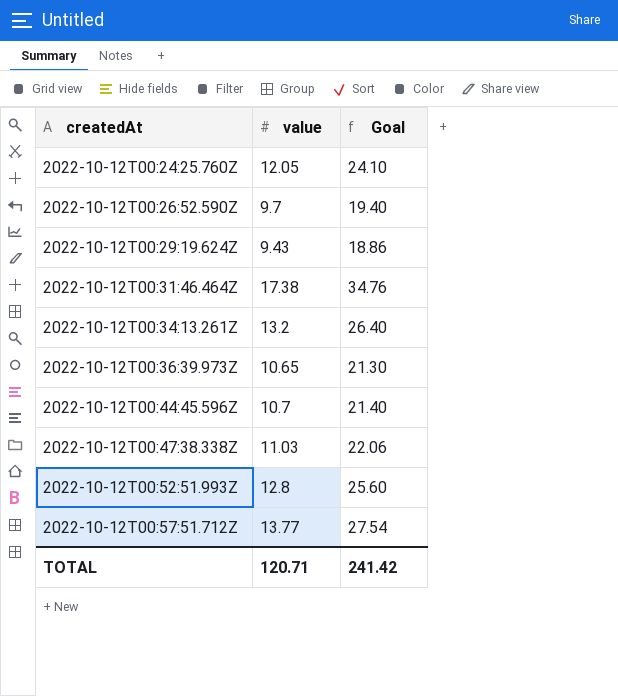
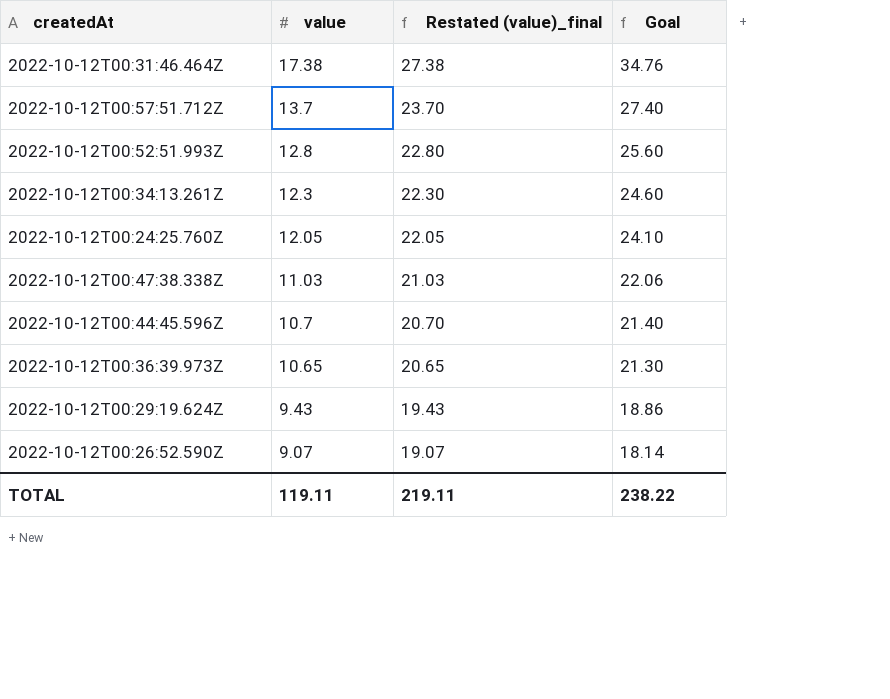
row order: createdAt ascending -> value descending
column Restated (value)_final | formula: none -> [value] + 10
2022-10-12T00:57:51.712Z | value: 13.77 -> 13.7
2022-10-12T00:57:51.712Z | Goal: 27.54 -> 27.40
2022-10-12T00:34:13.261Z | value: 13.2 -> 12.3
2022-10-12T00:34:13.261Z | Goal: 26.40 -> 24.60
2022-10-12T00:26:52.590Z | value: 9.7 -> 9.07
2022-10-12T00:26:52.590Z | Goal: 19.40 -> 18.14
TOTAL | value: 120.71 -> 119.11
TOTAL | Goal: 241.42 -> 238.22

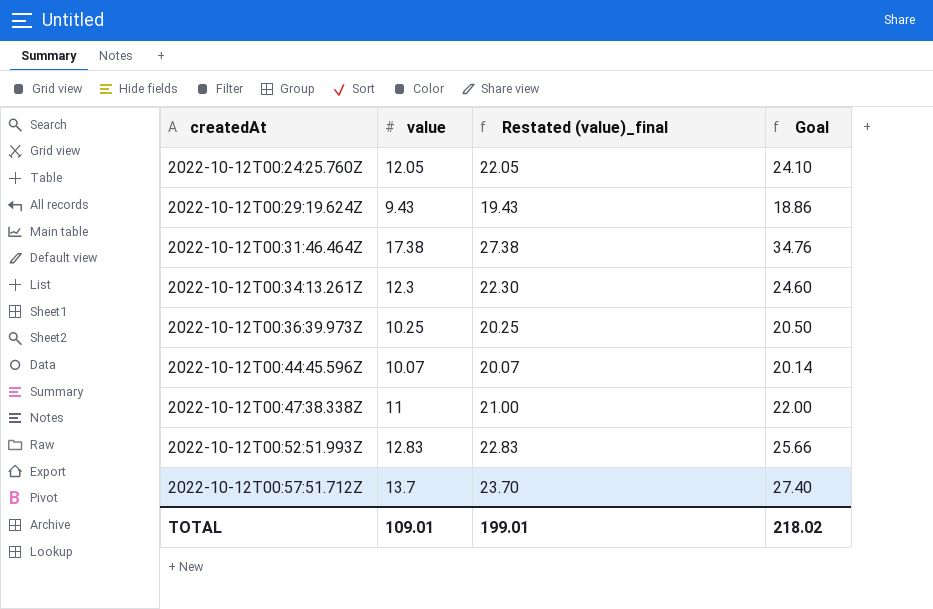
row order: value descending -> createdAt ascending
row 2022-10-12T00:26:52.590Z: 9.07 | 19.07 | 18.14 -> none
2022-10-12T00:36:39.973Z | value: 10.65 -> 10.25
2022-10-12T00:36:39.973Z | Restated (value)_final: 20.65 -> 20.25
2022-10-12T00:36:39.973Z | Goal: 21.30 -> 20.50
2022-10-12T00:44:45.596Z | value: 10.7 -> 10.07
2022-10-12T00:44:45.596Z | Restated (value)_final: 20.70 -> 20.07
2022-10-12T00:44:45.596Z | Goal: 21.40 -> 20.14
2022-10-12T00:47:38.338Z | value: 11.03 -> 11
2022-10-12T00:47:38.338Z | Restated (value)_final: 21.03 -> 21.00
2022-10-12T00:47:38.338Z | Goal: 22.06 -> 22.00
2022-10-12T00:52:51.993Z | value: 12.8 -> 12.83
2022-10-12T00:52:51.993Z | Restated (value)_final: 22.80 -> 22.83
2022-10-12T00:52:51.993Z | Goal: 25.60 -> 25.66
TOTAL | value: 119.11 -> 109.01
TOTAL | Restated (value)_final: 219.11 -> 199.01
TOTAL | Goal: 238.22 -> 218.02

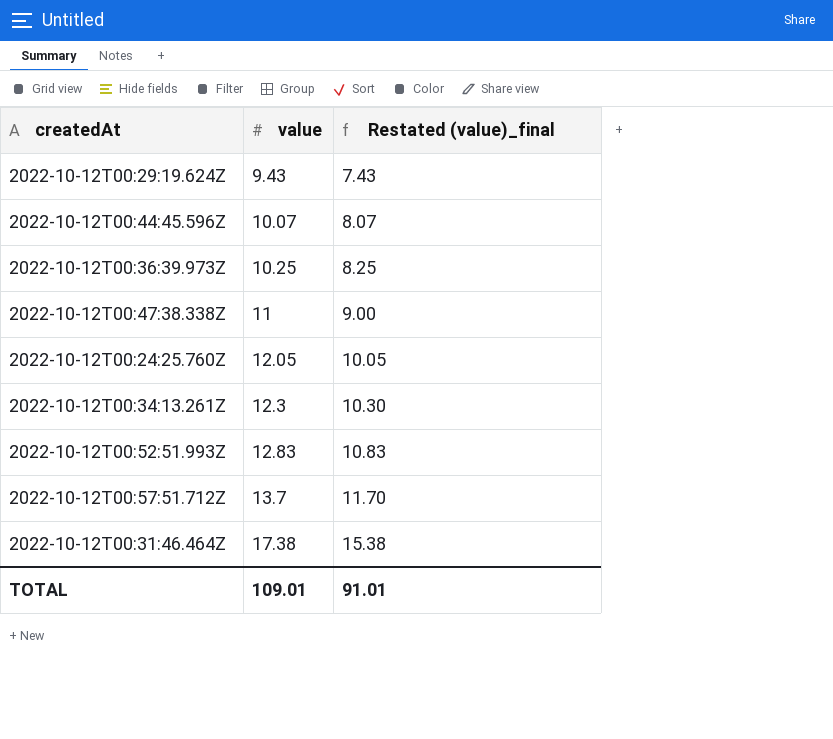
row order: createdAt ascending -> value ascending
column Goal | formula: [value] * 2 -> none
column Restated (value)_final | formula: [value] + 10 -> [value] - 2
TOTAL | Restated (value)_final: 199.01 -> 91.01

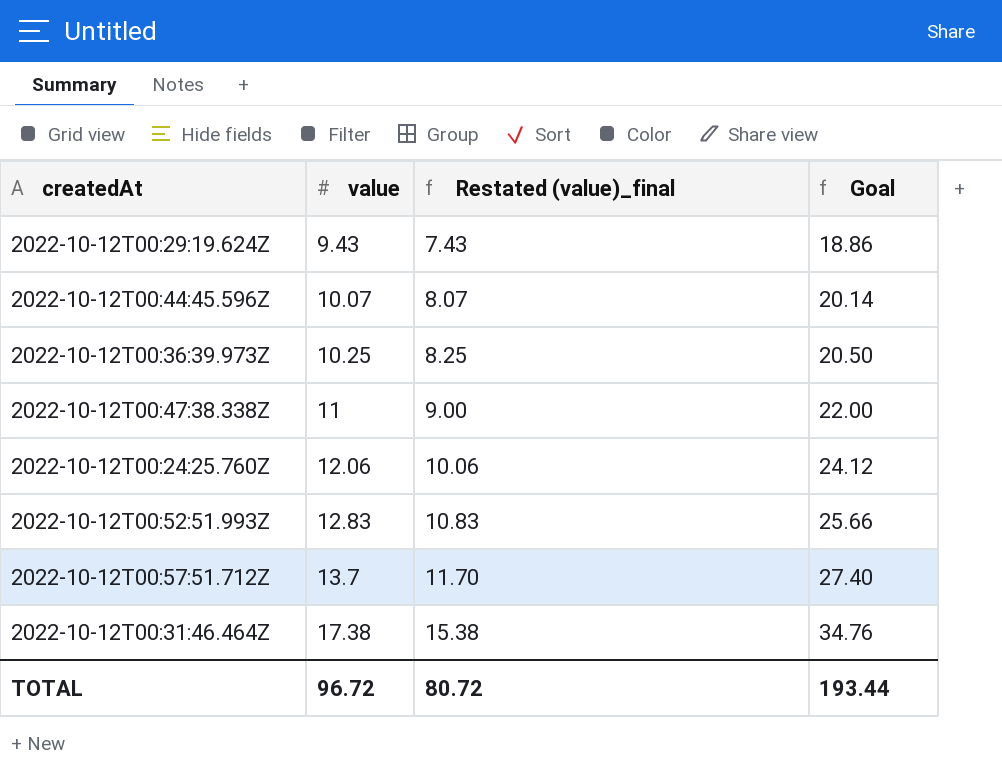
column Goal | formula: none -> [value] * 2
row 2022-10-12T00:34:13.261Z: 12.3 | 10.30 -> none
2022-10-12T00:24:25.760Z | value: 12.05 -> 12.06
2022-10-12T00:24:25.760Z | Restated (value)_final: 10.05 -> 10.06
TOTAL | value: 109.01 -> 96.72
TOTAL | Restated (value)_final: 91.01 -> 80.72

